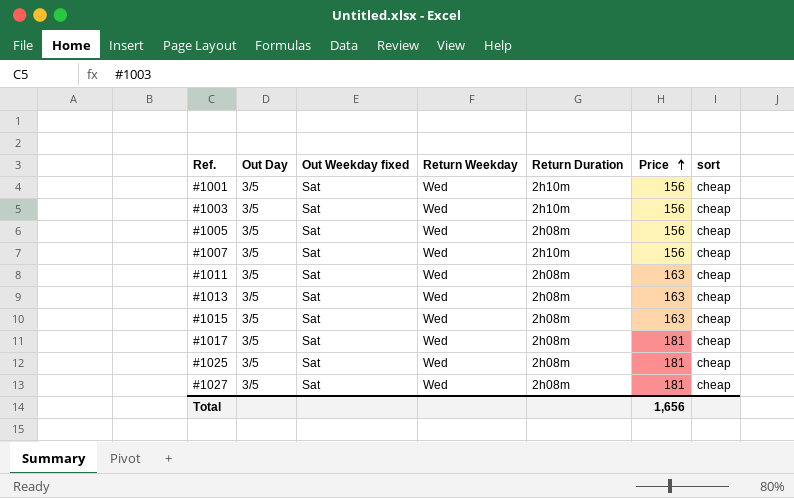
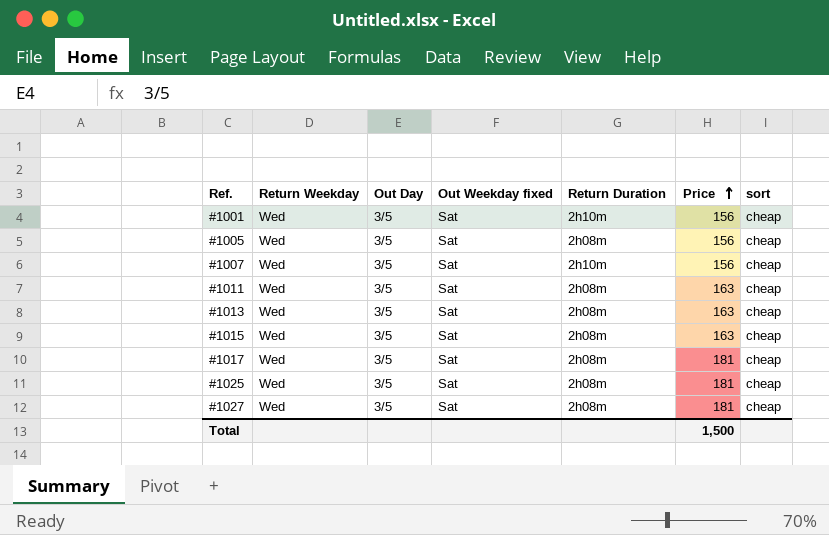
column Return Weekday | position: 4 -> 2
row #1003: 3/5 | Sat | Wed | 2h10m | 156 | cheap -> none
Total | Price: 1,656 -> 1,500

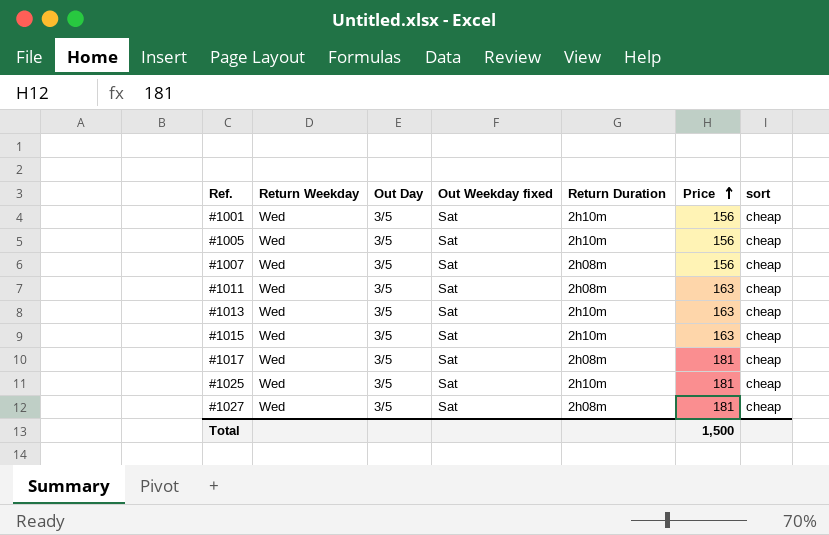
#1005 | Return Duration: 2h08m -> 2h10m
#1007 | Return Duration: 2h10m -> 2h08m
#1013 | Return Duration: 2h08m -> 2h10m
#1015 | Return Duration: 2h08m -> 2h10m
#1025 | Return Duration: 2h08m -> 2h10m

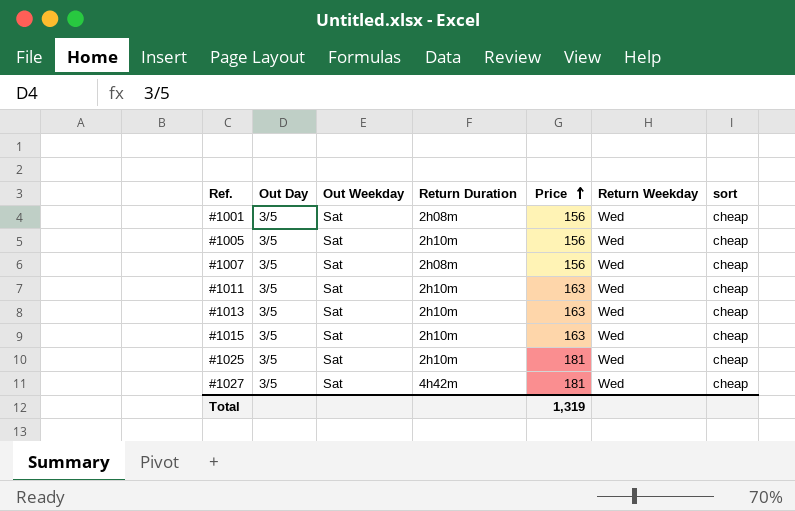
column name: Out Weekday fixed -> Out Weekday
column Return Weekday | position: 2 -> 6
row #1017: Wed | 3/5 | Sat | 2h08m | 181 | cheap -> none
#1001 | Return Duration: 2h10m -> 2h08m
#1011 | Return Duration: 2h08m -> 2h10m
#1027 | Return Duration: 2h08m -> 4h42m
Total | Price: 1,500 -> 1,319

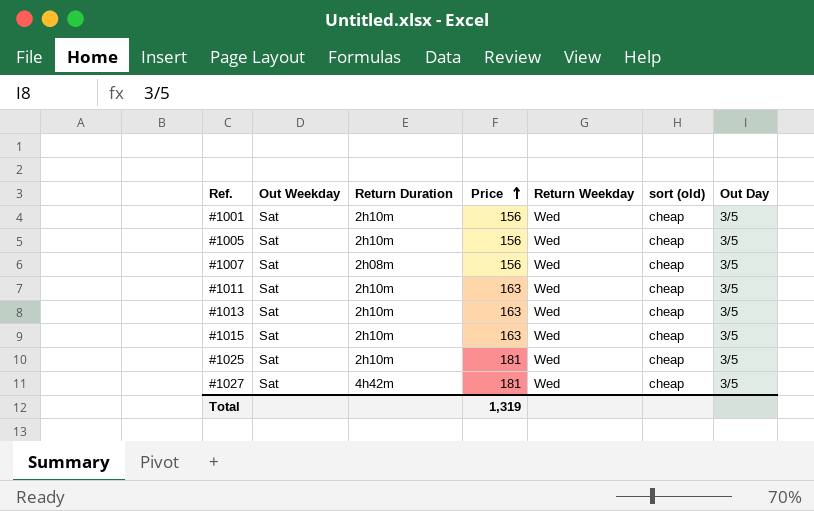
column name: sort -> sort (old)
column Out Day | position: 2 -> 7
#1001 | Return Duration: 2h08m -> 2h10m

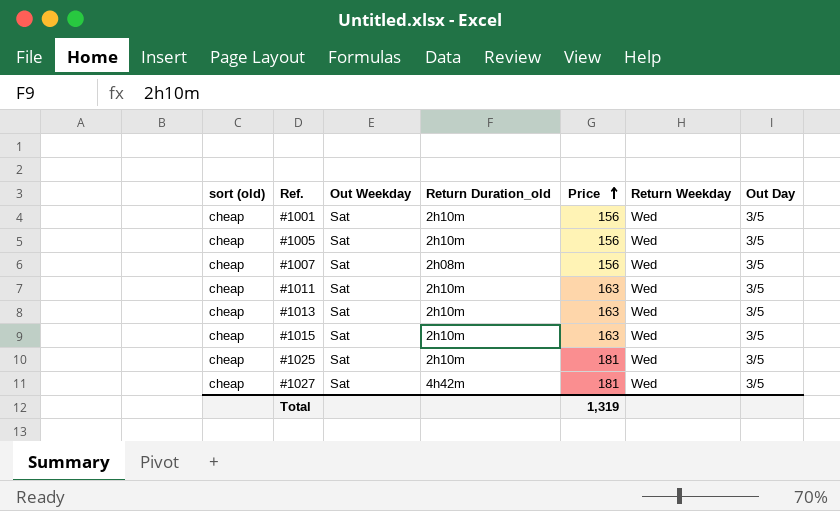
column sort (old) | position: 6 -> 1
column name: Return Duration -> Return Duration_old

